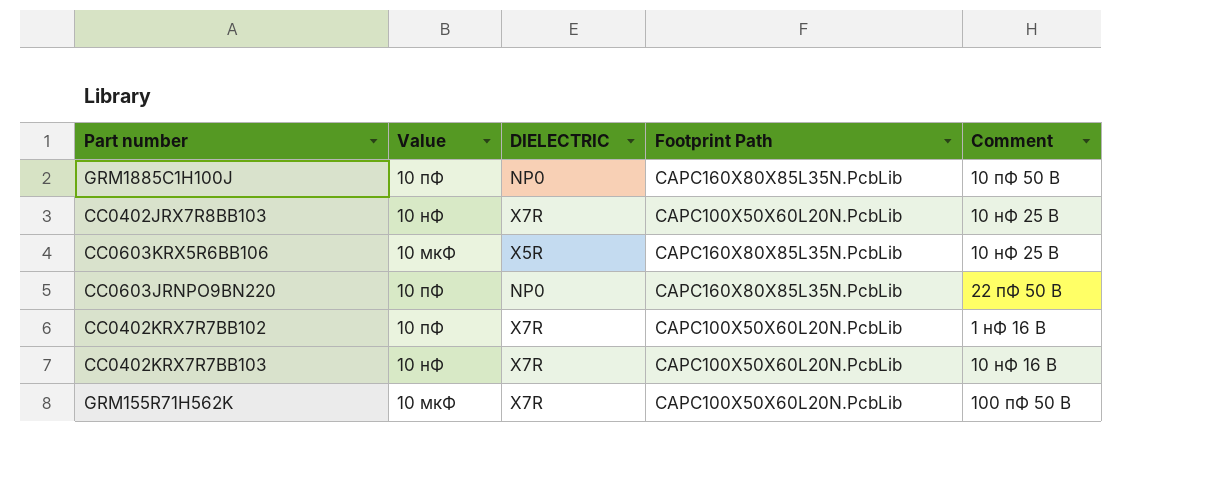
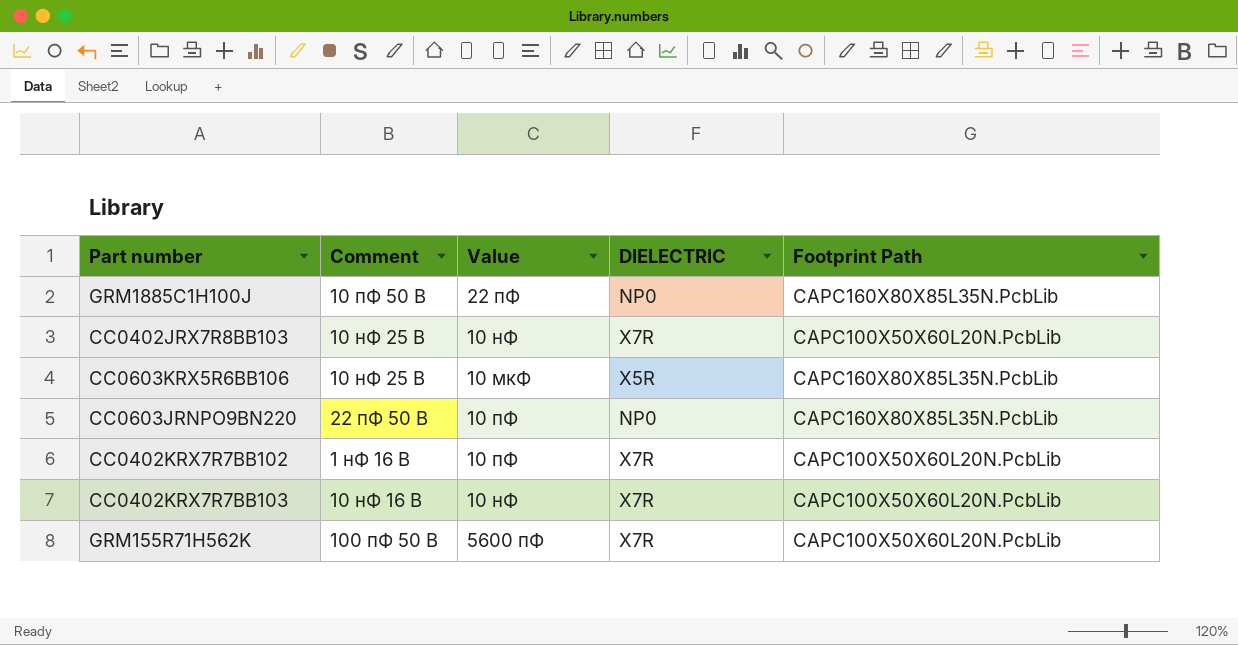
column Comment | position: 5 -> 2
GRM1885C1H100J | Value: 10 пФ -> 22 пФ
GRM155R71H562K | Value: 10 мкФ -> 5600 пФ

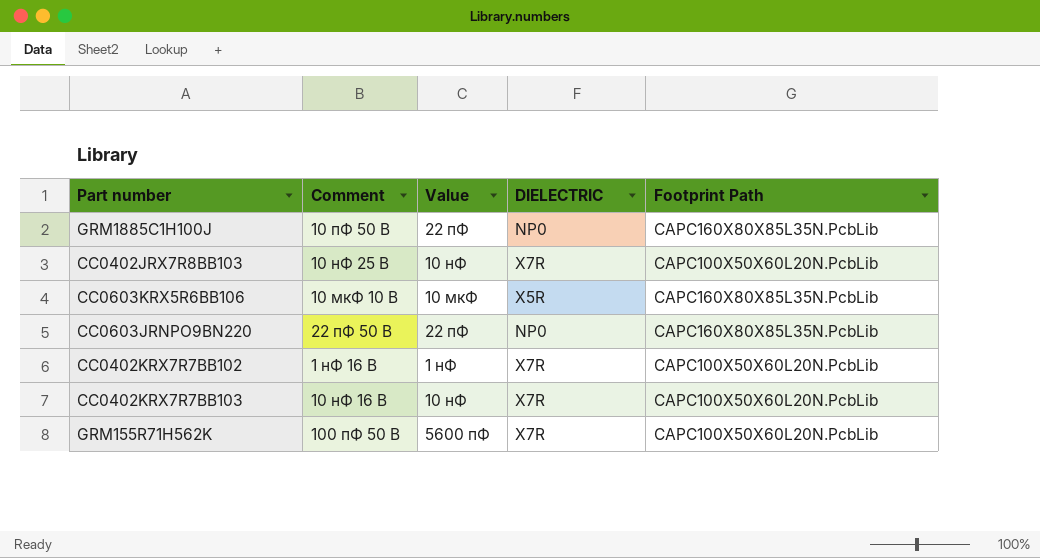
CC0603KRX5R6BB106 | Comment: 10 нФ 25 В -> 10 мкФ 10 В
CC0603JRNPO9BN220 | Value: 10 пФ -> 22 пФ
CC0402KRX7R7BB102 | Value: 10 пФ -> 1 нФ

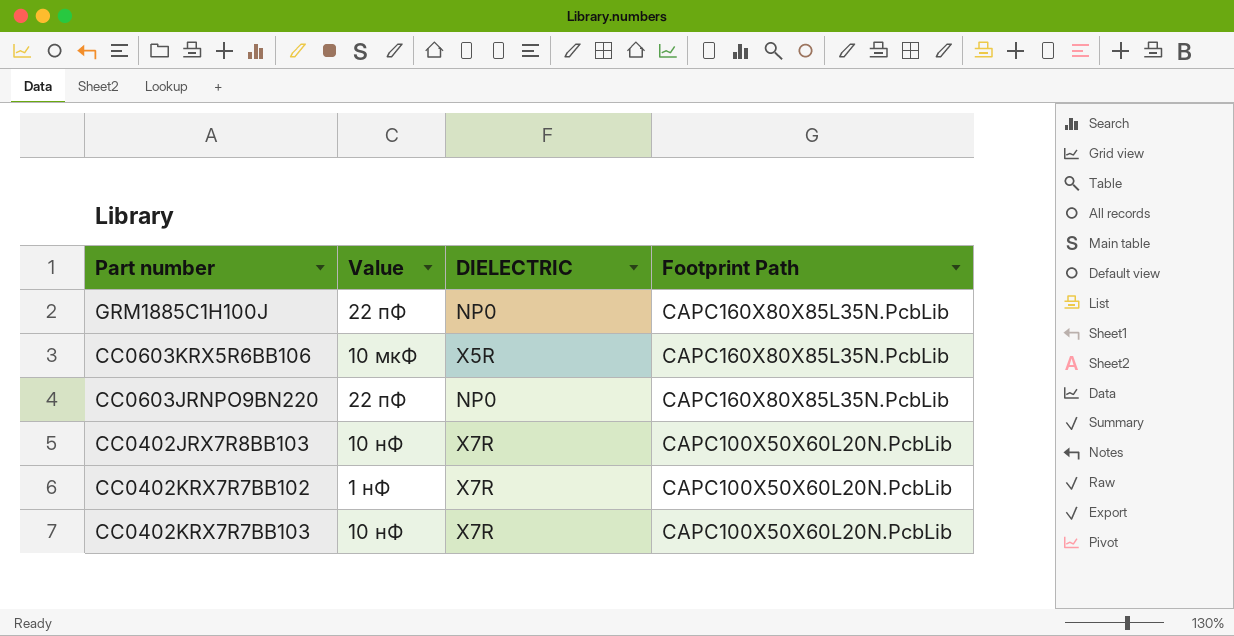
row order: none -> Footprint Path descending
column Comment | position: 2 -> none
row GRM155R71H562K: 100 пФ 50 В | 5600 пФ | X7R | CAPC100X50X60L20N.PcbLib -> none

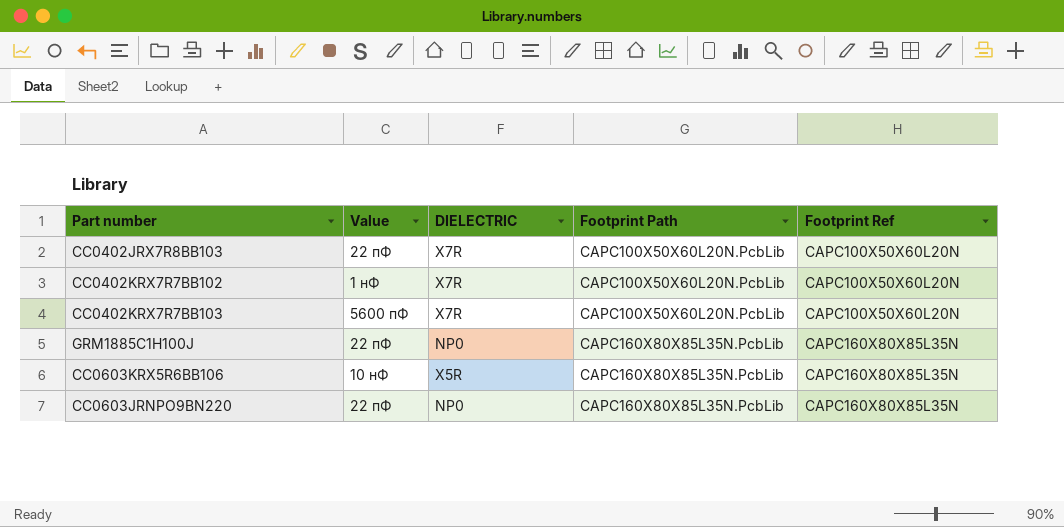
row order: Footprint Path descending -> Footprint Path ascending
column Footprint Ref | position: none -> 5
CC0402JRX7R8BB103 | Value: 10 нФ -> 22 пФ
CC0402KRX7R7BB103 | Value: 10 нФ -> 5600 пФ
CC0603KRX5R6BB106 | Value: 10 мкФ -> 10 нФ

